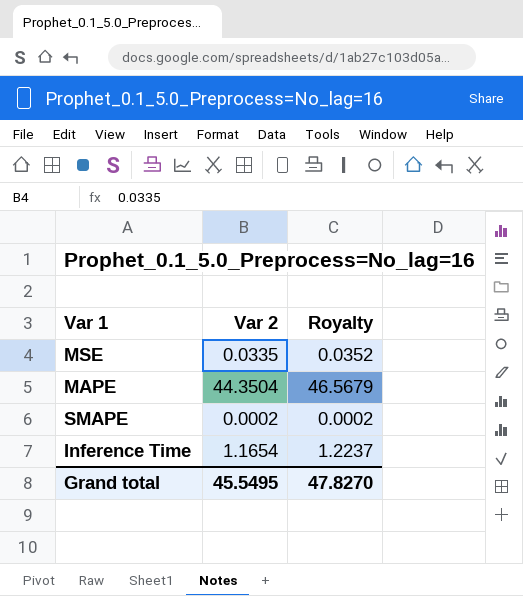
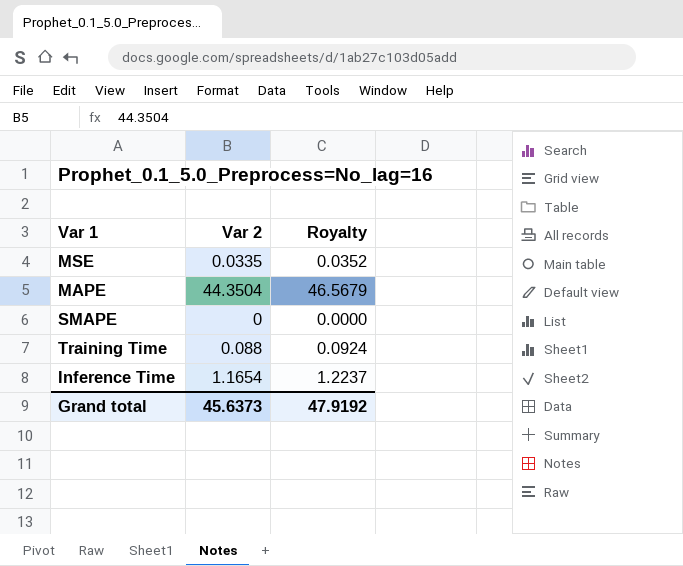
SMAPE | Var 2: 0.0002 -> 0
SMAPE | Royalty: 0.0002 -> 0.0000
row Training Time: none -> 0.088 | 0.0924
Grand total | Var 2: 45.5495 -> 45.6373
Grand total | Royalty: 47.8270 -> 47.9192

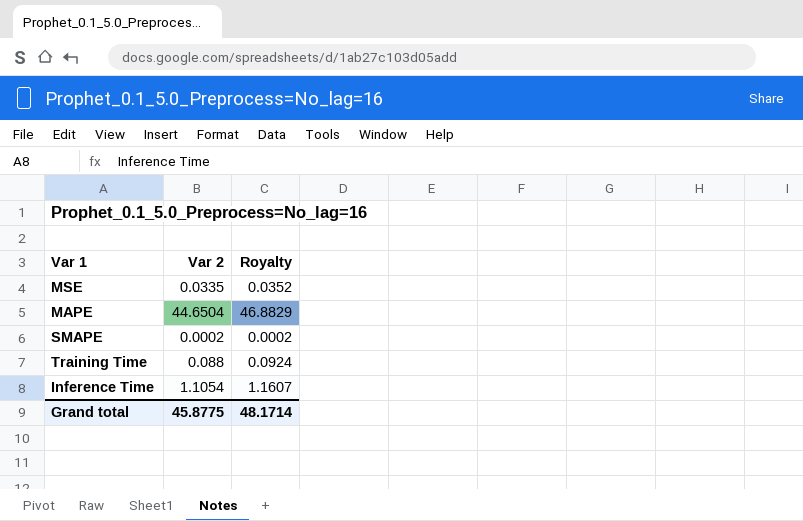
MAPE | Var 2: 44.3504 -> 44.6504
MAPE | Royalty: 46.5679 -> 46.8829
SMAPE | Var 2: 0 -> 0.0002
SMAPE | Royalty: 0.0000 -> 0.0002
Inference Time | Var 2: 1.1654 -> 1.1054
Inference Time | Royalty: 1.2237 -> 1.1607
Grand total | Var 2: 45.6373 -> 45.8775
Grand total | Royalty: 47.9192 -> 48.1714

